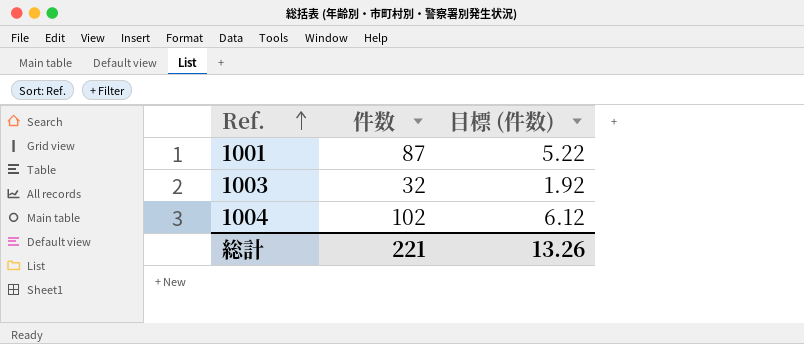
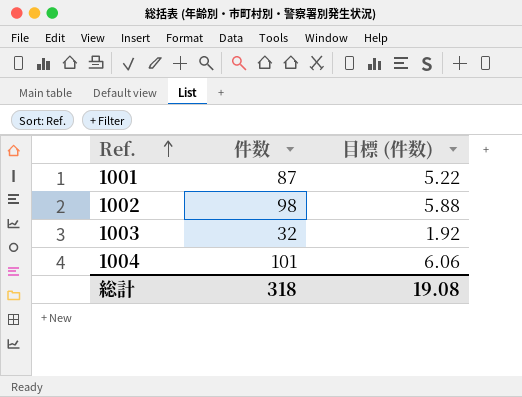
row 1002: none -> 98 | 5.88
1004 | 件数: 102 -> 101
1004 | 目標 (件数): 6.12 -> 6.06
総計 | 件数: 221 -> 318
総計 | 目標 (件数): 13.26 -> 19.08

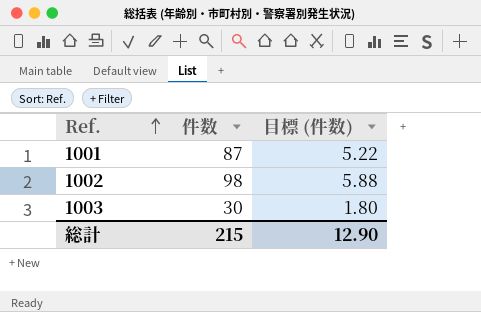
row 1004: 101 | 6.06 -> none
1003 | 件数: 32 -> 30
1003 | 目標 (件数): 1.92 -> 1.80
総計 | 件数: 318 -> 215
総計 | 目標 (件数): 19.08 -> 12.90

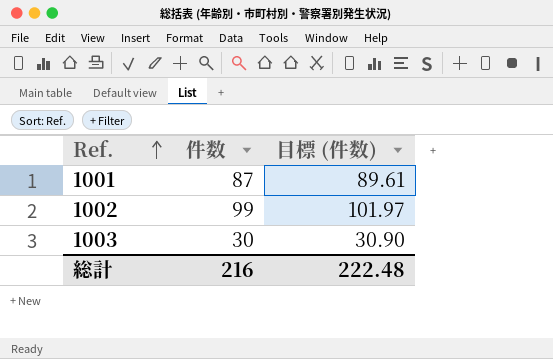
column 目標 (件数) | formula: [件数] * 0.06 -> [件数] * 1.03
1002 | 件数: 98 -> 99
総計 | 件数: 215 -> 216
総計 | 目標 (件数): 12.90 -> 222.48

